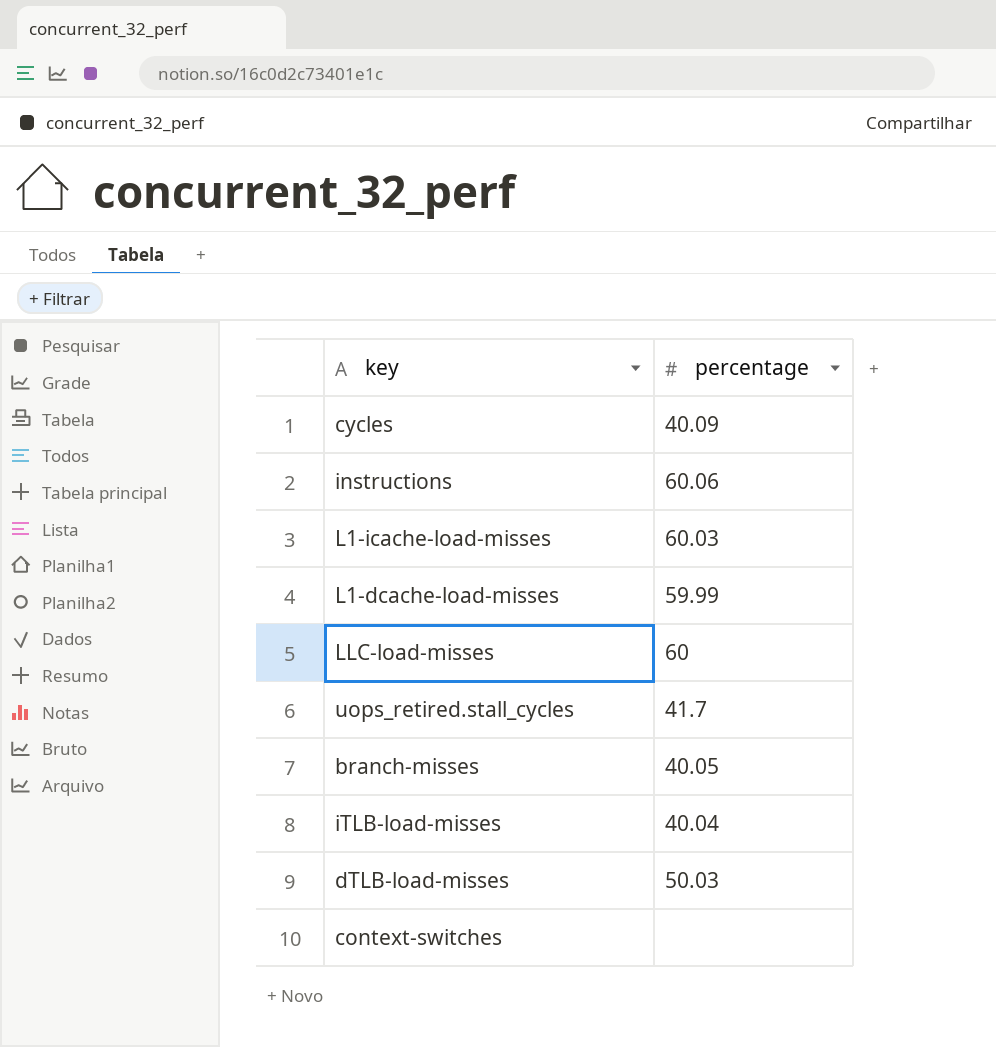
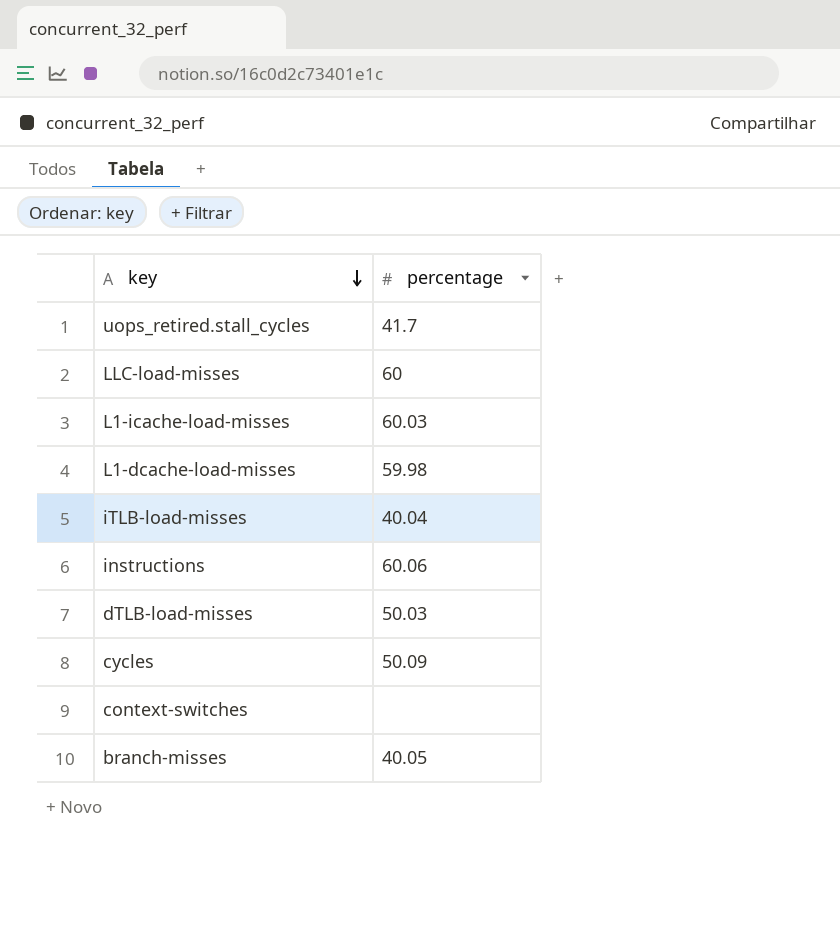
row order: none -> key descending
L1-dcache-load-misses | percentage: 59.99 -> 59.98
cycles | percentage: 40.09 -> 50.09

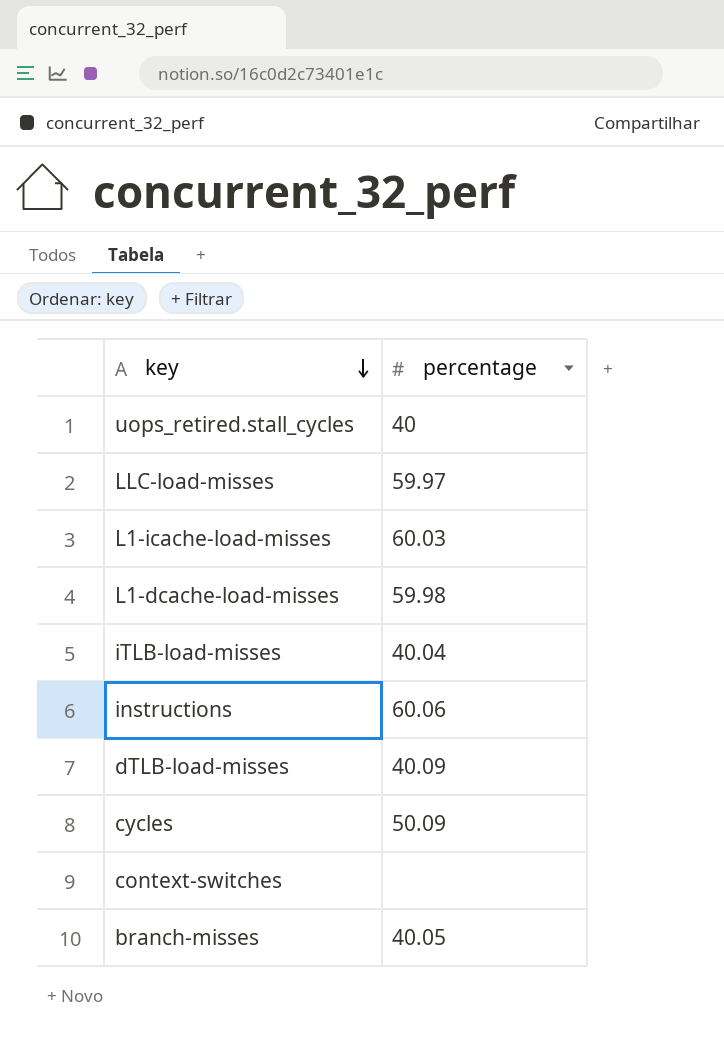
uops_retired.stall_cycles | percentage: 41.7 -> 40
LLC-load-misses | percentage: 60 -> 59.97
dTLB-load-misses | percentage: 50.03 -> 40.09

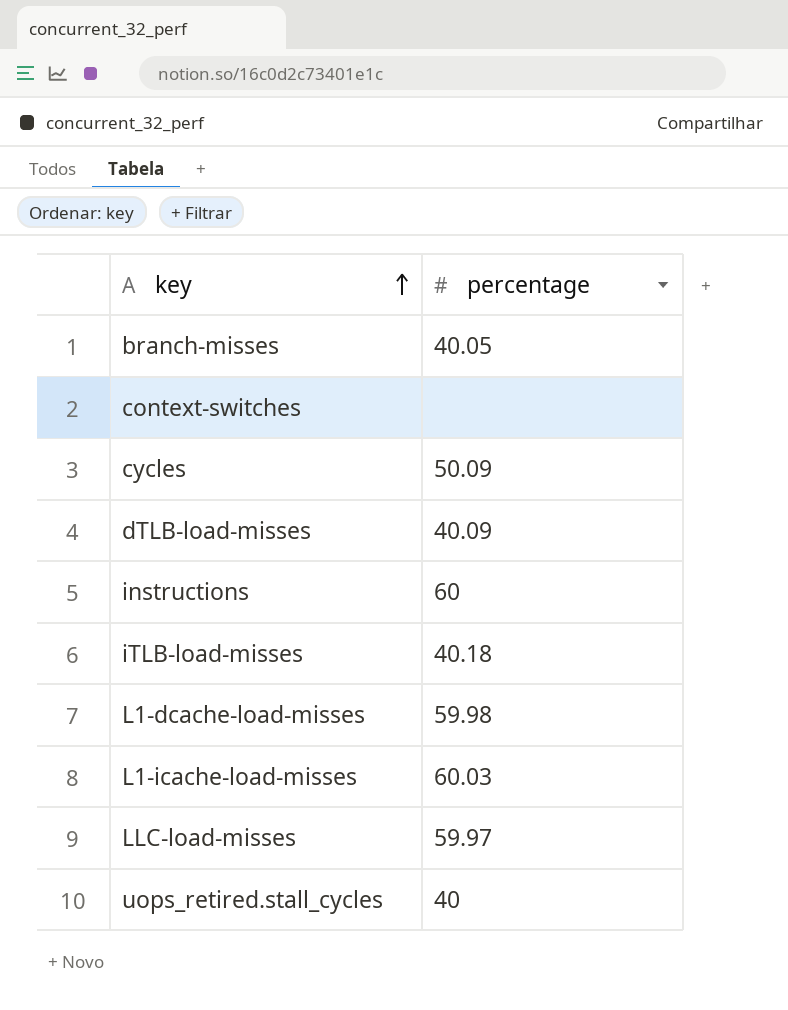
row order: key descending -> key ascending
instructions | percentage: 60.06 -> 60
iTLB-load-misses | percentage: 40.04 -> 40.18

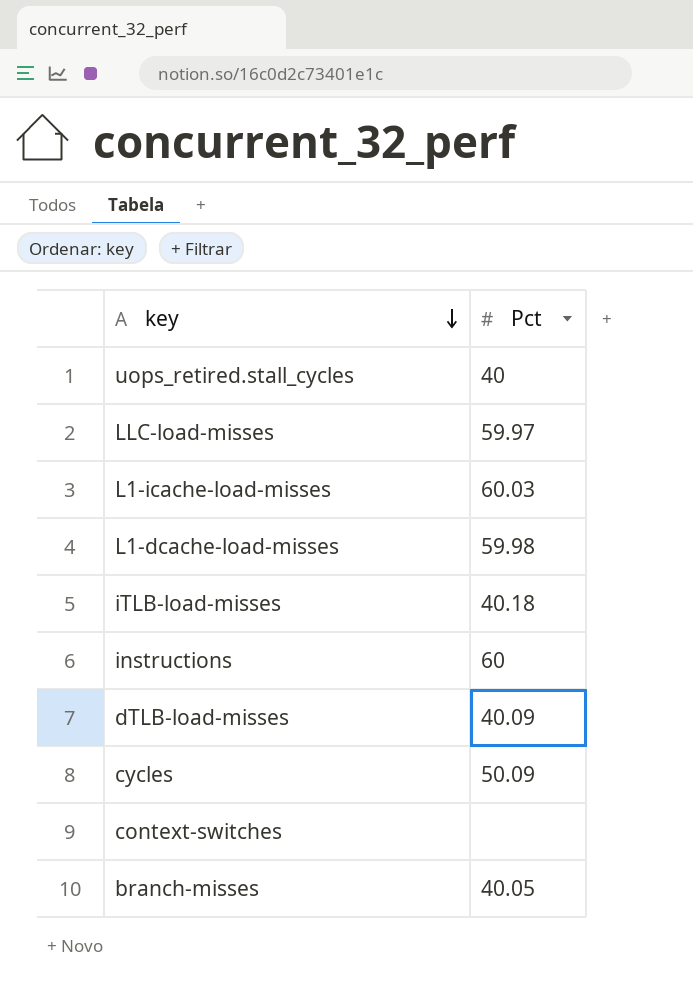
row order: key ascending -> key descending
column name: percentage -> Pct

